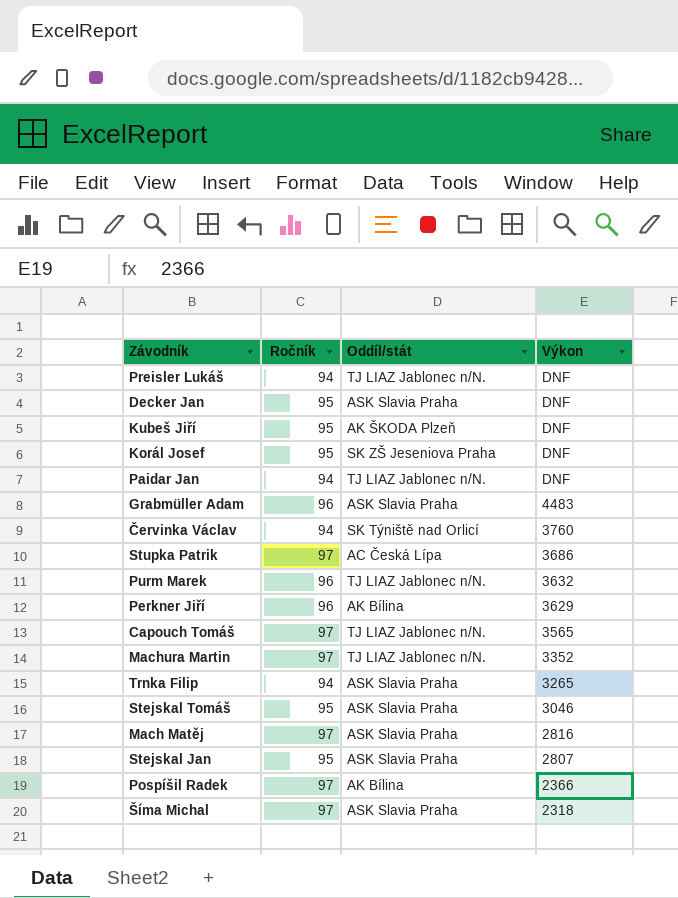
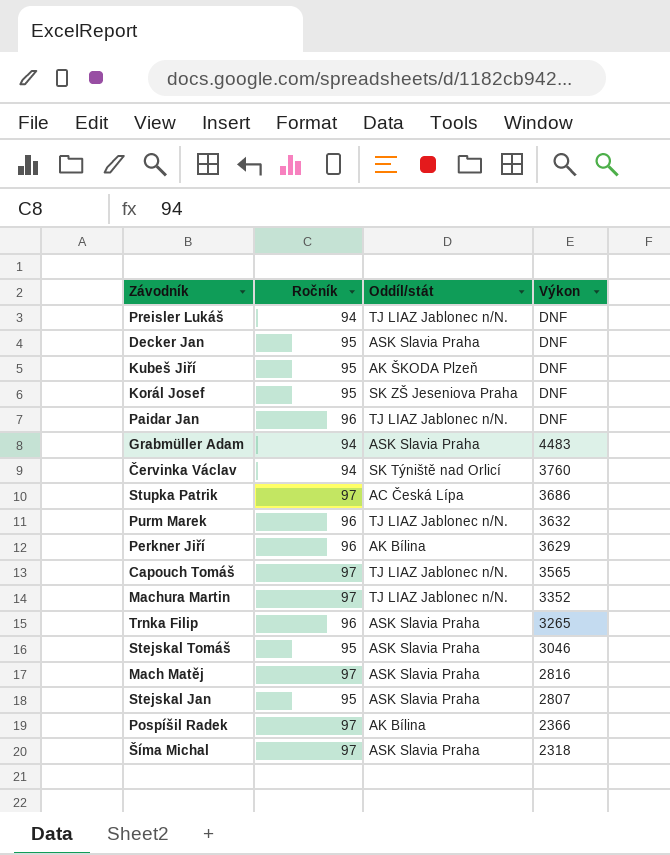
Paidar Jan | Ročník: 94 -> 96
Grabmüller Adam | Ročník: 96 -> 94
Trnka Filip | Ročník: 94 -> 96

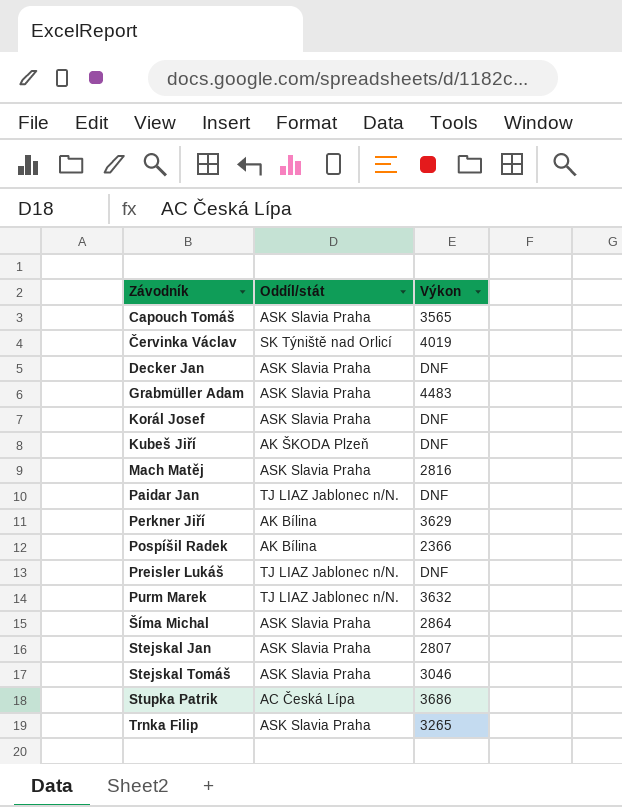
row order: Výkon descending -> Závodník ascending
column Ročník | position: 2 -> none
row Machura Martin: 97 | TJ LIAZ Jablonec n/N. | 3352 -> none
Capouch Tomáš | Oddíl/stát: TJ LIAZ Jablonec n/N. -> ASK Slavia Praha
Červinka Václav | Výkon: 3760 -> 4019
Korál Josef | Oddíl/stát: SK ZŠ Jeseniova Praha -> ASK Slavia Praha
Šíma Michal | Výkon: 2318 -> 2864

